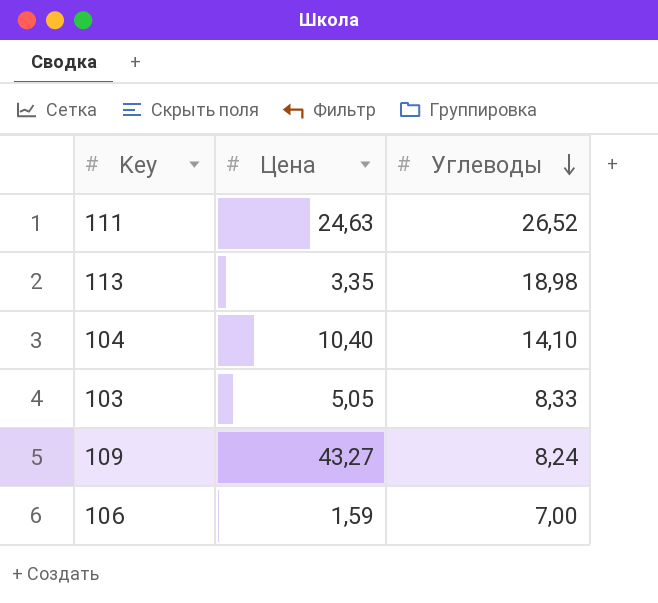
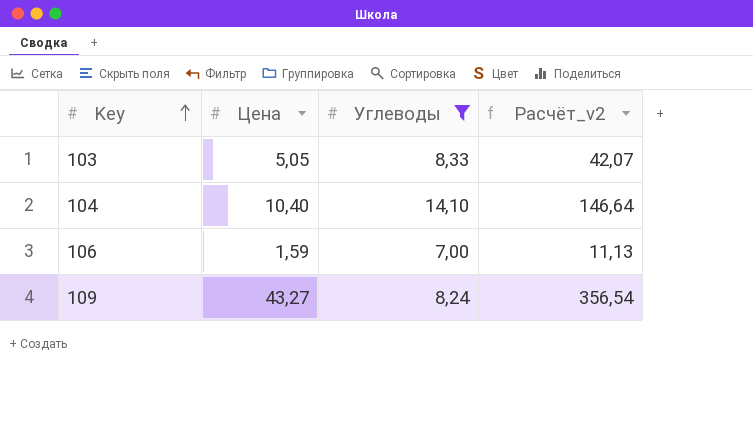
filter: none -> Углеводы <= 14,10
row order: Углеводы descending -> Key ascending
column Расчёт_v2 | formula: none -> [Цена] * [Углеводы]

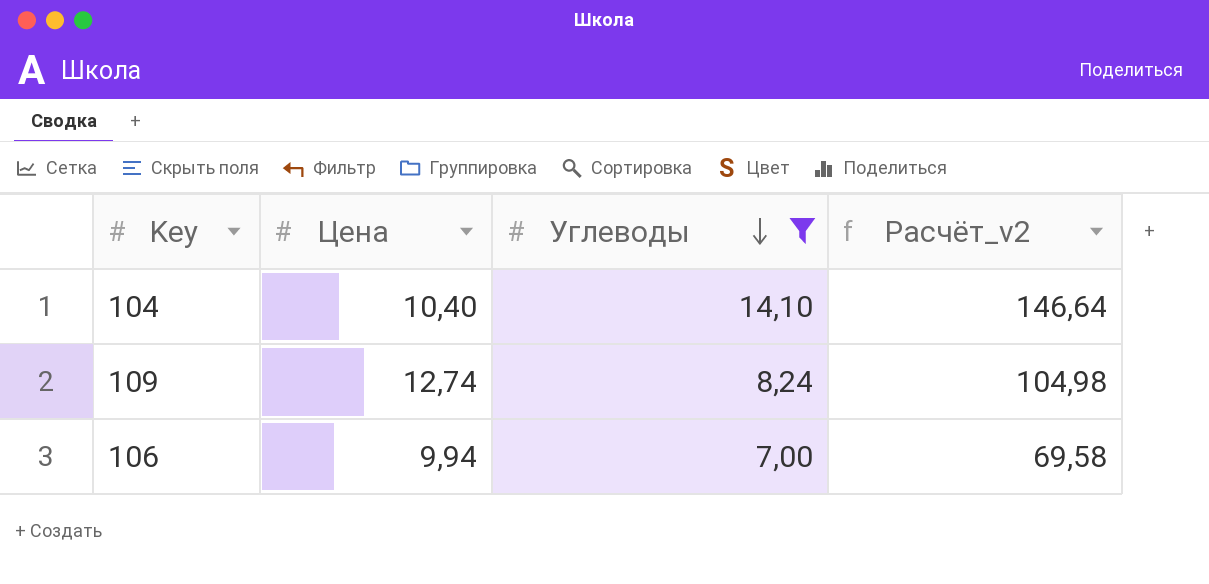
row order: Key ascending -> Углеводы descending
row 103: 5,05 | 8,33 | 42,07 -> none
109 | Цена: 43,27 -> 12,74
109 | Расчёт_v2: 356,54 -> 104,98
106 | Цена: 1,59 -> 9,94
106 | Расчёт_v2: 11,13 -> 69,58

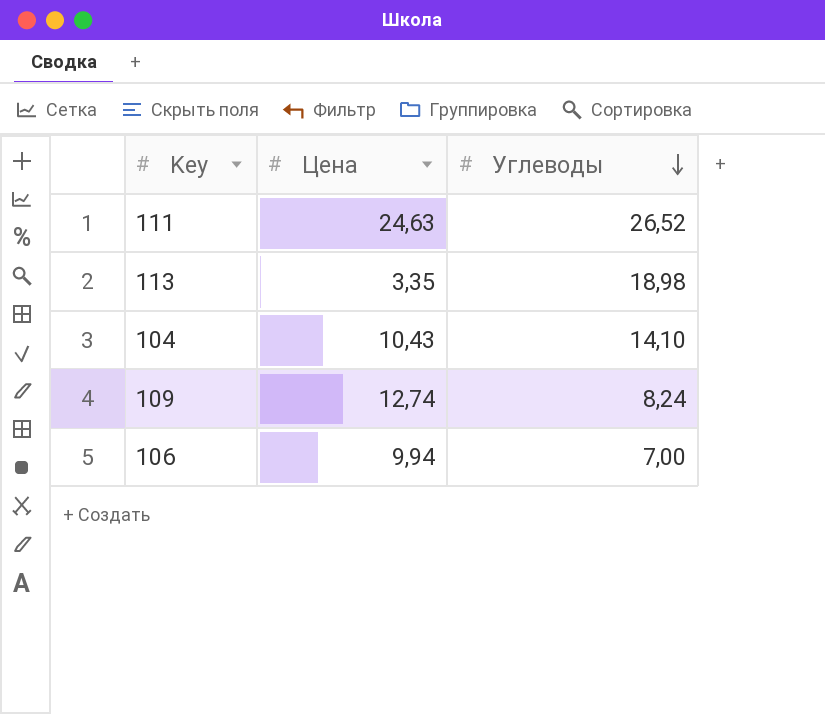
filter: Углеводы <= 14,10 -> none
column Расчёт_v2 | formula: [Цена] * [Углеводы] -> none
104 | Цена: 10,40 -> 10,43

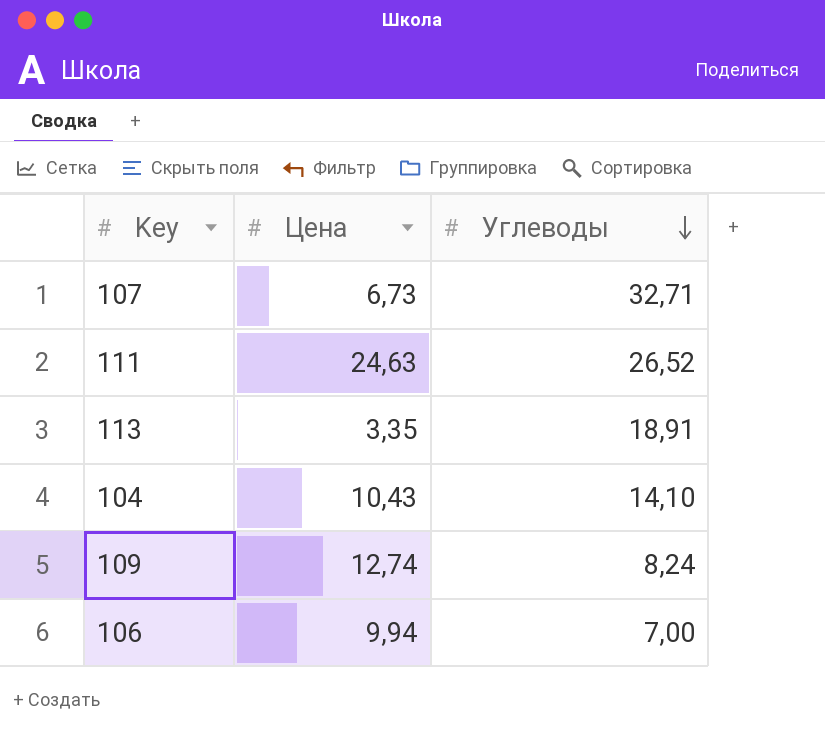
row 107: none -> 6,73 | 32,71
113 | Углеводы: 18,98 -> 18,91

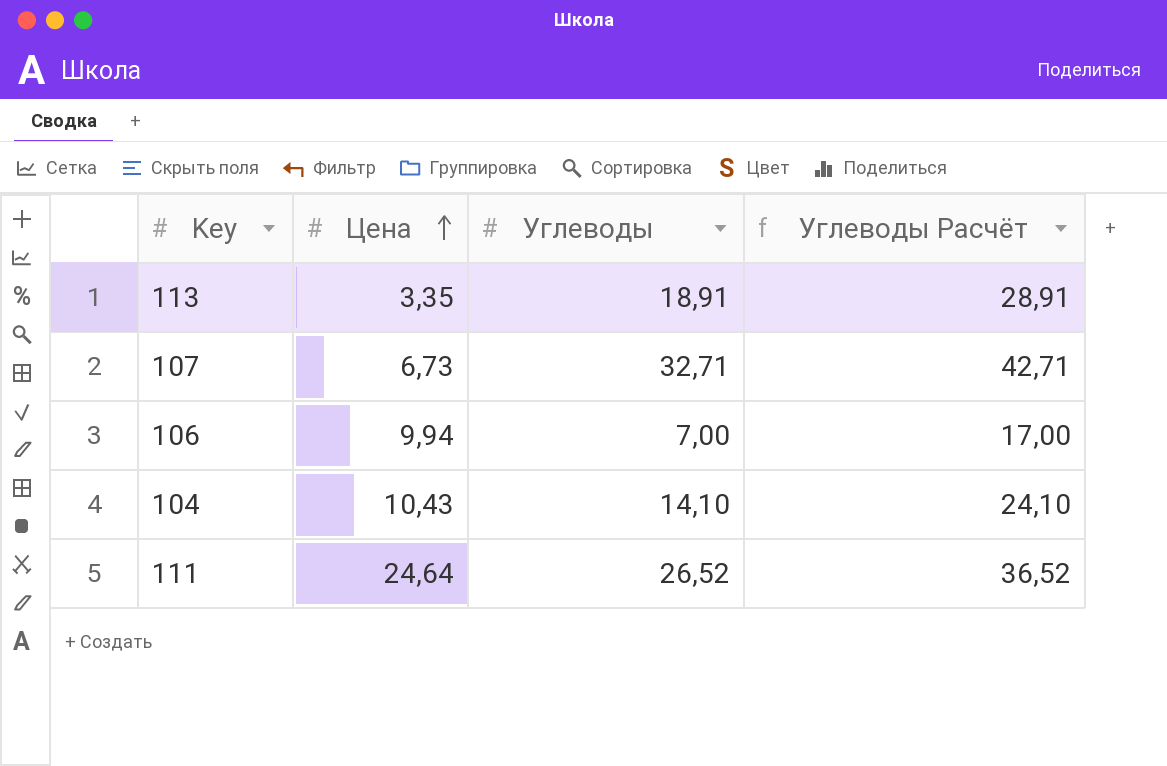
row order: Углеводы descending -> Цена ascending
column Углеводы Расчёт | formula: none -> [Углеводы] + 10
row 109: 12,74 | 8,24 -> none
111 | Цена: 24,63 -> 24,64

